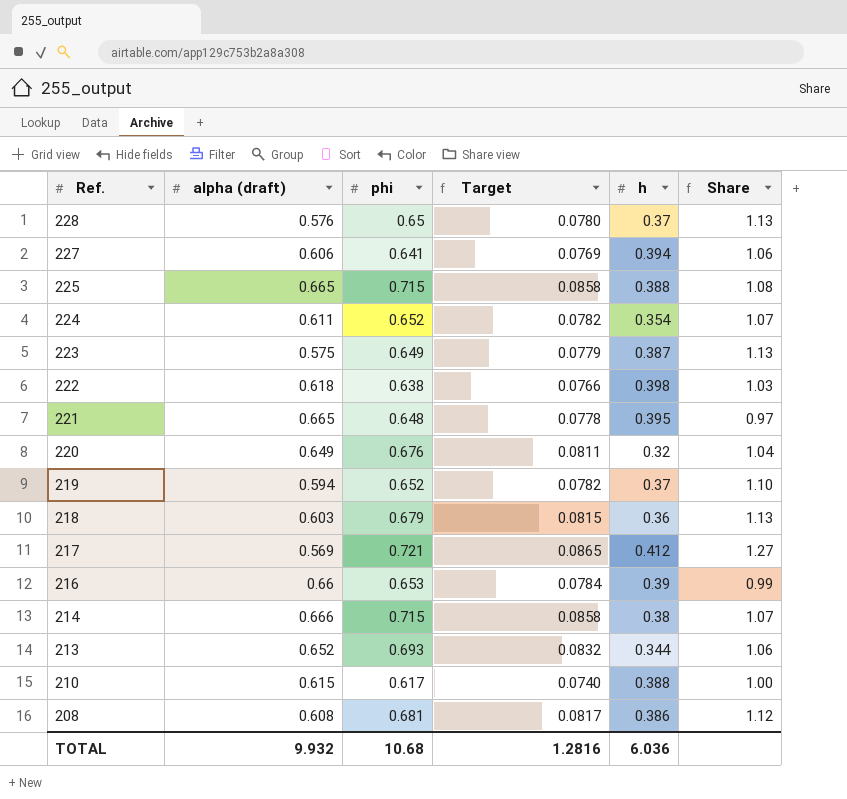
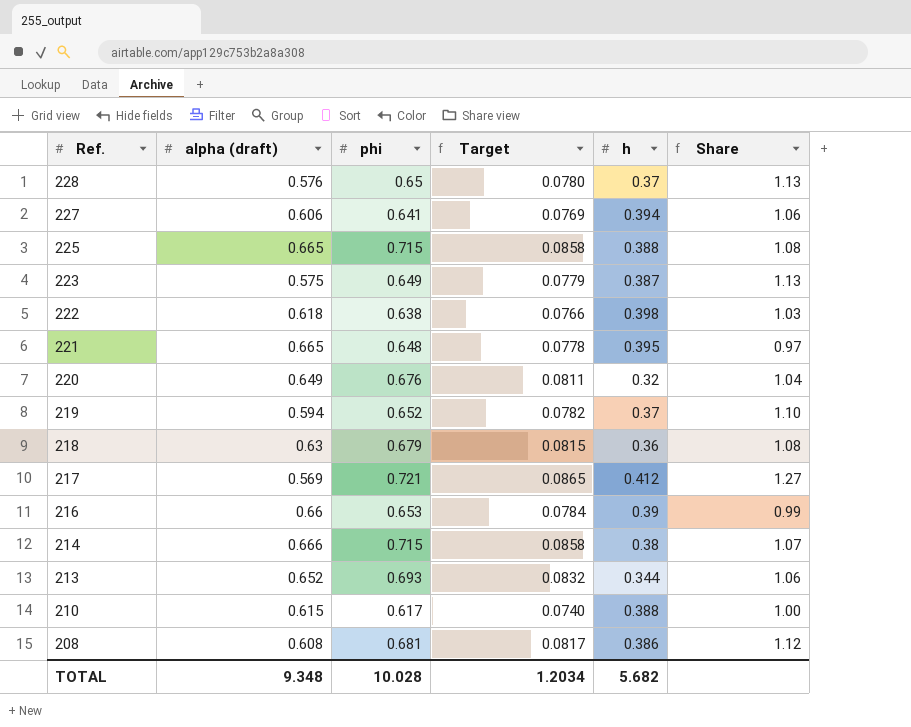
row 224: 0.611 | 0.652 | 0.0782 | 0.354 | 1.07 -> none
218 | alpha (draft): 0.603 -> 0.63
218 | Share: 1.13 -> 1.08
TOTAL | alpha (draft): 9.932 -> 9.348
TOTAL | phi: 10.68 -> 10.028
TOTAL | Target: 1.2816 -> 1.2034
TOTAL | h: 6.036 -> 5.682

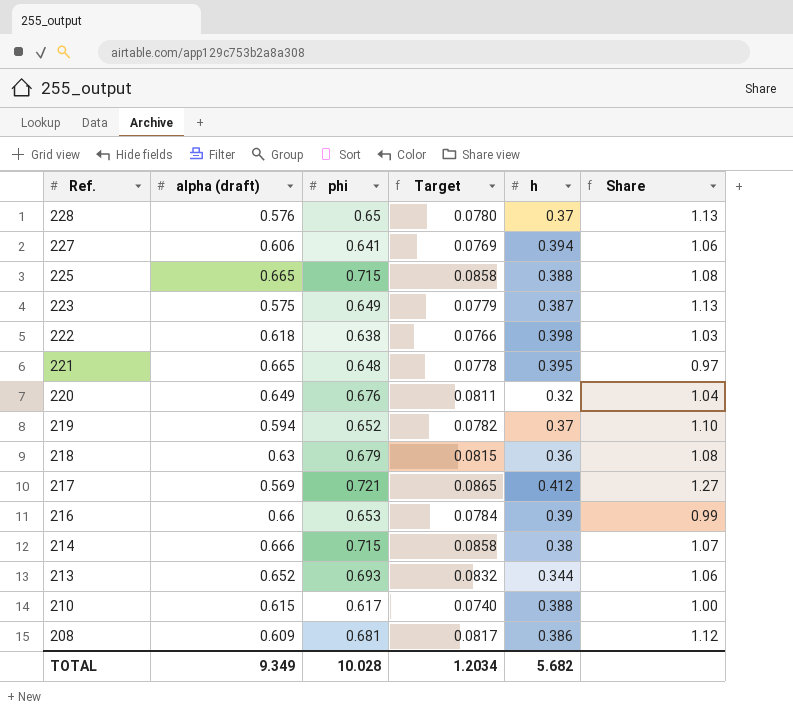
208 | alpha (draft): 0.608 -> 0.609
TOTAL | alpha (draft): 9.348 -> 9.349

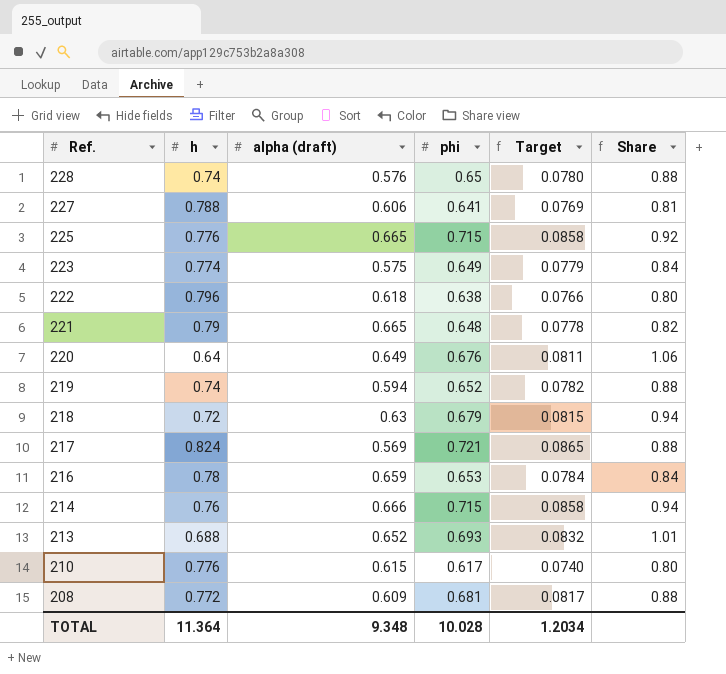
column h | position: 5 -> 2
column Share | formula: [phi] / [alpha (draft)] -> [phi] / [h]
228 | h: 0.37 -> 0.74
227 | h: 0.394 -> 0.788
225 | h: 0.388 -> 0.776
223 | h: 0.387 -> 0.774
222 | h: 0.398 -> 0.796
221 | h: 0.395 -> 0.79
220 | h: 0.32 -> 0.64
219 | h: 0.37 -> 0.74
218 | h: 0.36 -> 0.72
217 | h: 0.412 -> 0.824
216 | h: 0.39 -> 0.78
216 | alpha (draft): 0.66 -> 0.659
214 | h: 0.38 -> 0.76
213 | h: 0.344 -> 0.688
210 | h: 0.388 -> 0.776
208 | h: 0.386 -> 0.772
TOTAL | h: 5.682 -> 11.364
TOTAL | alpha (draft): 9.349 -> 9.348

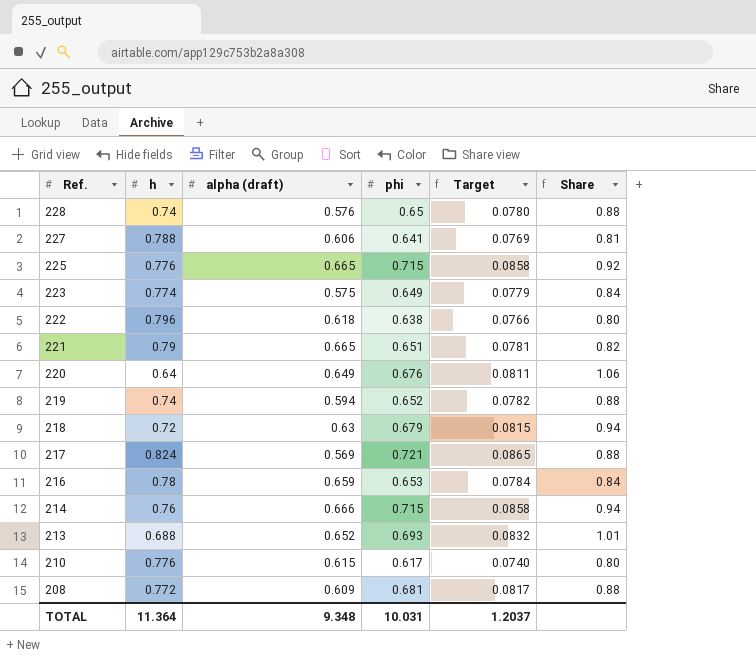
221 | phi: 0.648 -> 0.651
221 | Target: 0.0778 -> 0.0781
TOTAL | phi: 10.028 -> 10.031
TOTAL | Target: 1.2034 -> 1.2037

